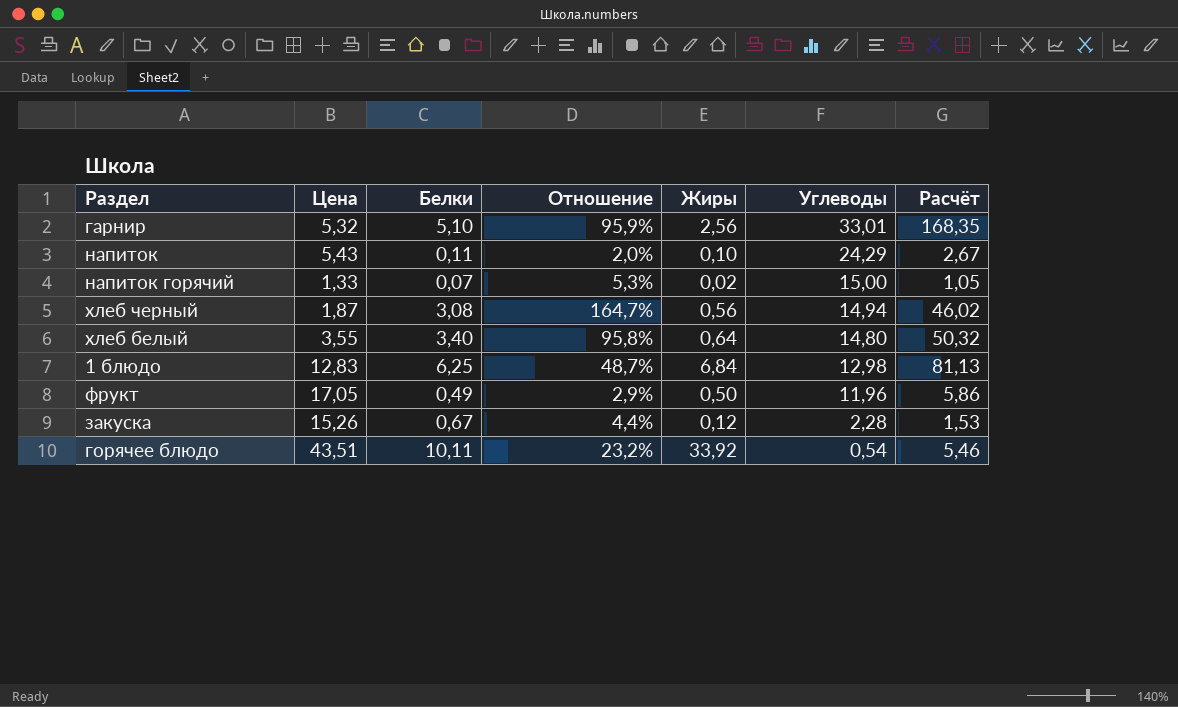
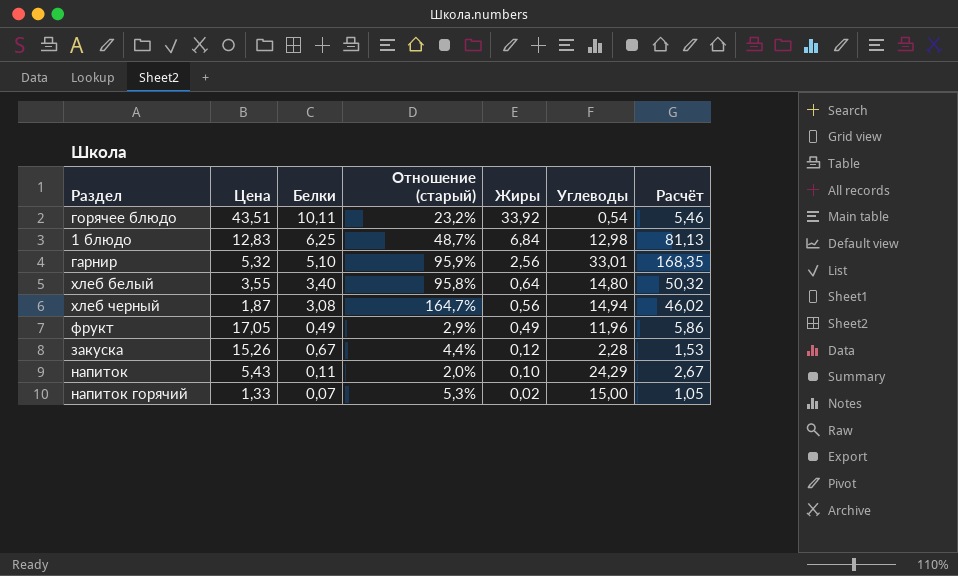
row order: Углеводы descending -> Жиры descending
column name: Отношение -> Отношение (старый)
фрукт | Жиры: 0,50 -> 0,49

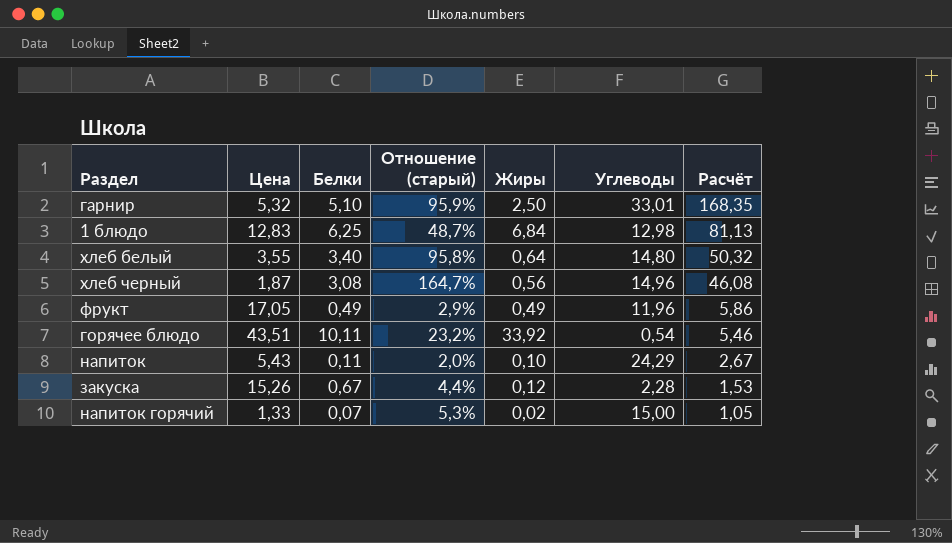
row order: Жиры descending -> Расчёт descending
гарнир | Жиры: 2,56 -> 2,50
хлеб черный | Углеводы: 14,94 -> 14,96
хлеб черный | Расчёт: 46,02 -> 46,08

